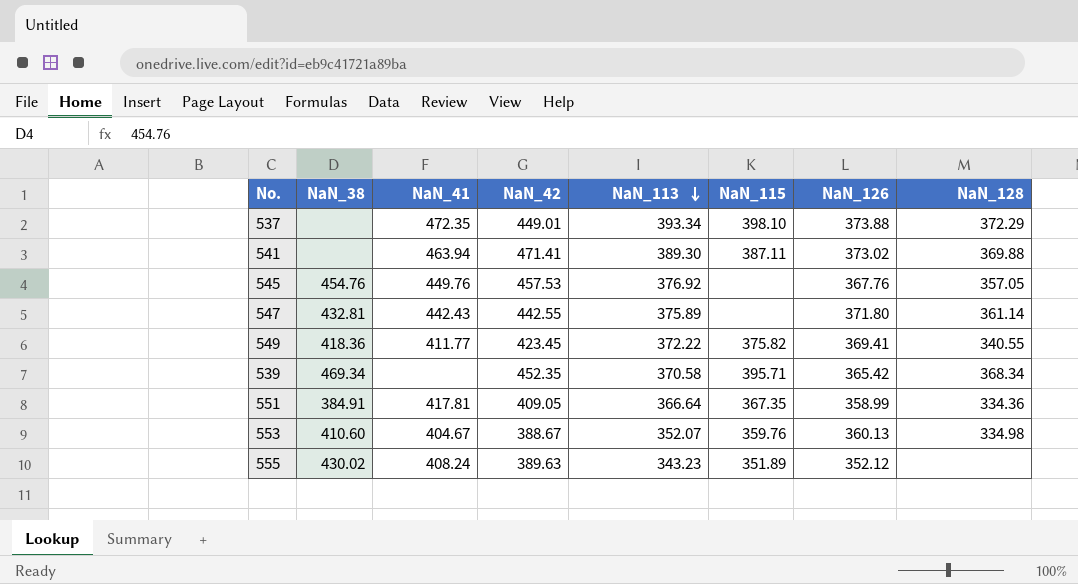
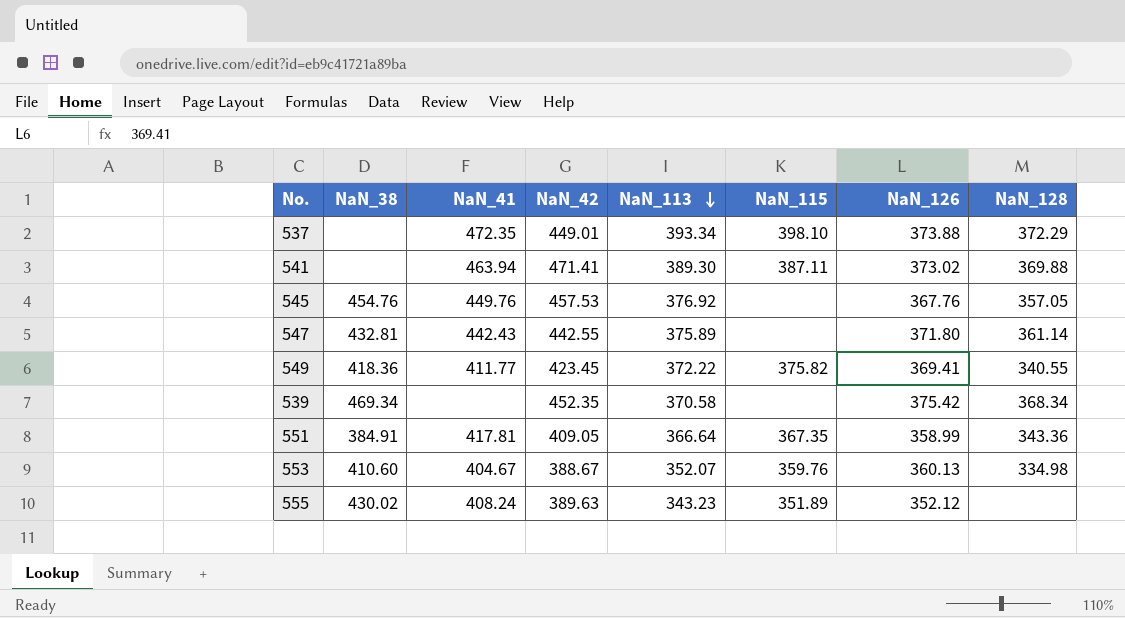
539 | NaN_115: 395.71 -> none
539 | NaN_126: 365.42 -> 375.42
551 | NaN_128: 334.36 -> 343.36

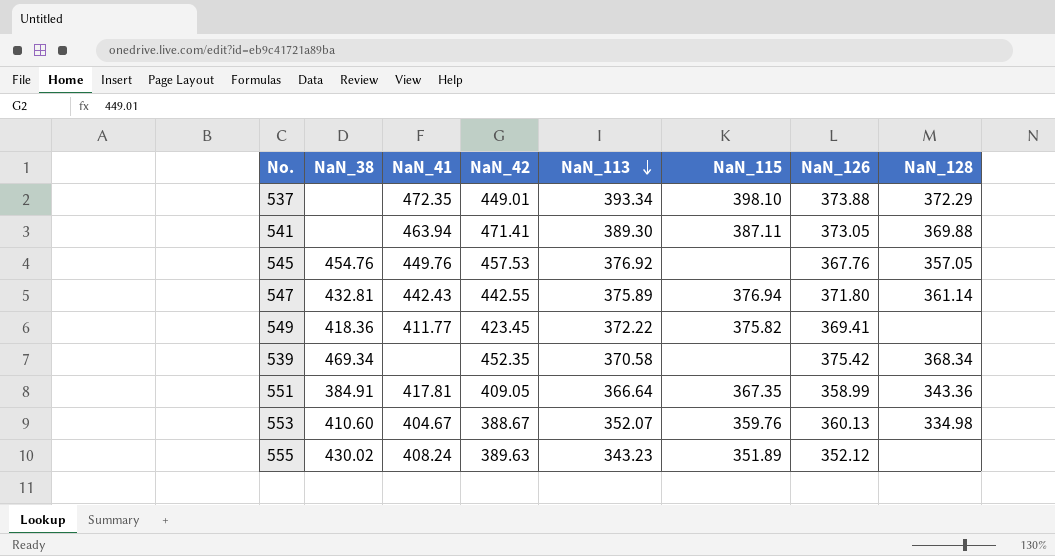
541 | NaN_126: 373.02 -> 373.05
547 | NaN_115: none -> 376.94
549 | NaN_128: 340.55 -> none

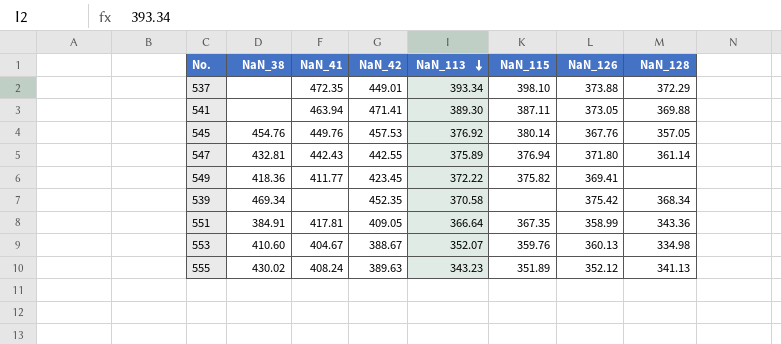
545 | NaN_115: none -> 380.14
555 | NaN_128: none -> 341.13

